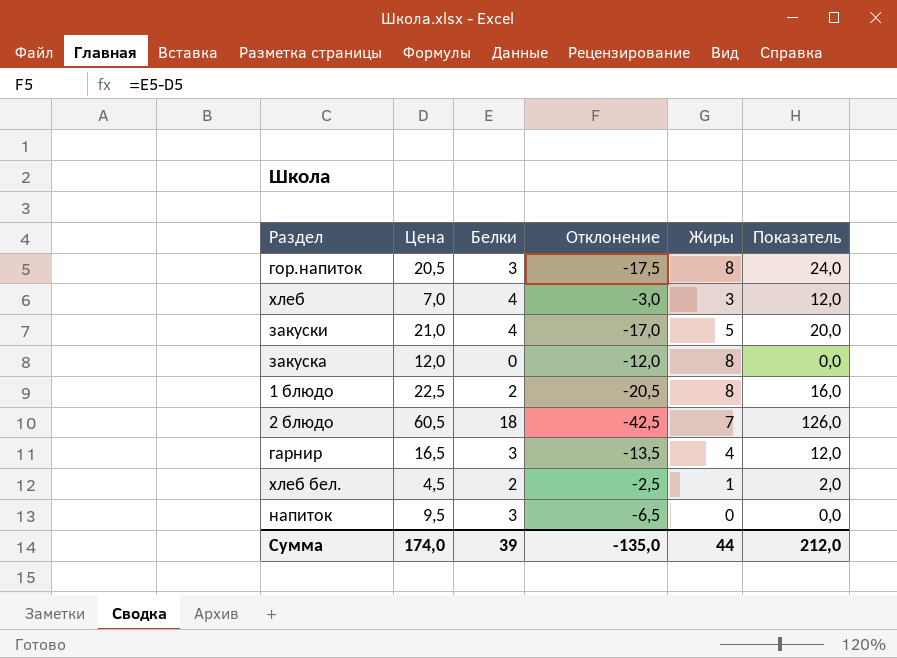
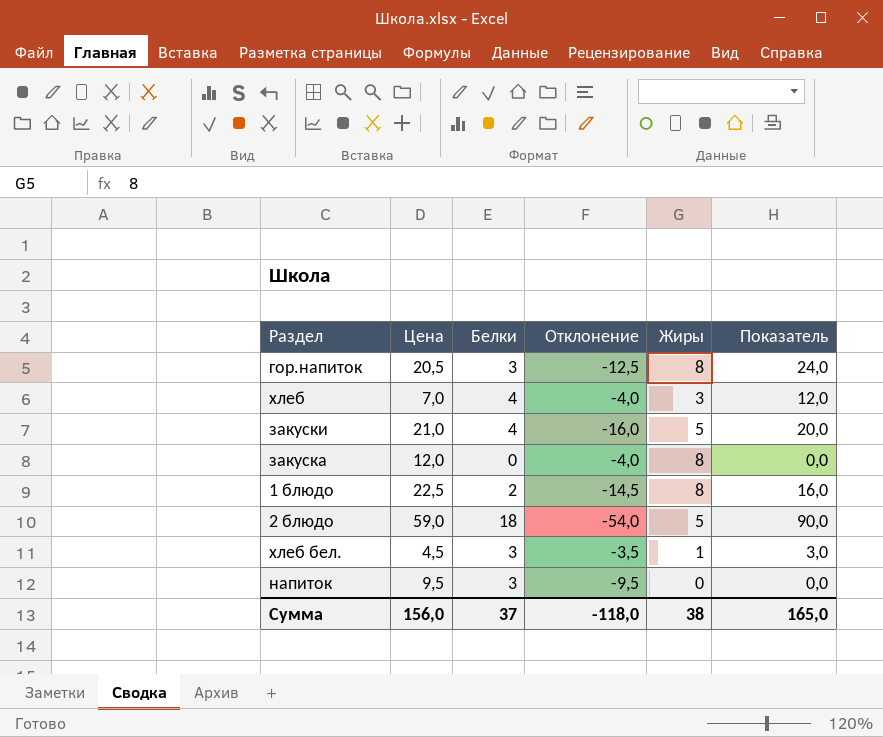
column Отклонение | formula: [Белки] - [Цена] -> [Жиры] - [Цена]
row гарнир: 16,5 | 3 | -13,5 | 4 | 12,0 -> none
2 блюдо | Цена: 60,5 -> 59,0
2 блюдо | Жиры: 7 -> 5
2 блюдо | Показатель: 126,0 -> 90,0
хлеб бел. | Белки: 2 -> 3
хлеб бел. | Показатель: 2,0 -> 3,0
Сумма | Цена: 174,0 -> 156,0
Сумма | Белки: 39 -> 37
Сумма | Отклонение: -135,0 -> -118,0
Сумма | Жиры: 44 -> 38
Сумма | Показатель: 212,0 -> 165,0

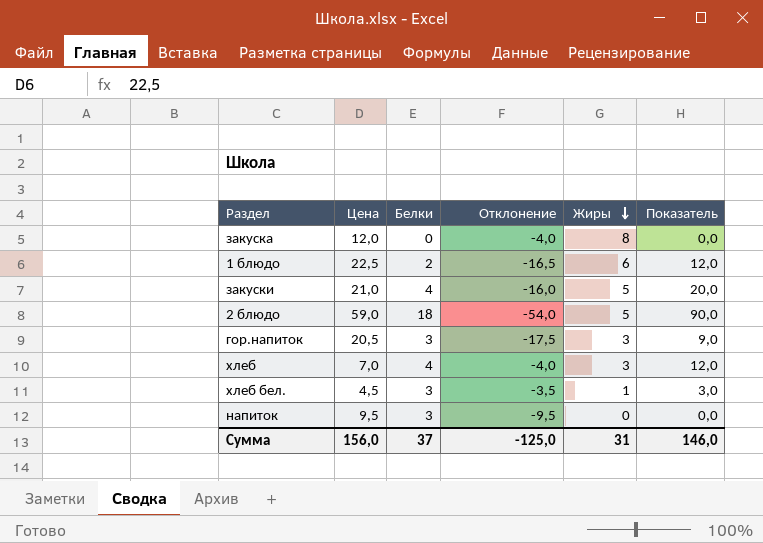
row order: none -> Жиры descending
1 блюдо | Отклонение: -14,5 -> -16,5
1 блюдо | Жиры: 8 -> 6
1 блюдо | Показатель: 16,0 -> 12,0
гор.напиток | Отклонение: -12,5 -> -17,5
гор.напиток | Жиры: 8 -> 3
гор.напиток | Показатель: 24,0 -> 9,0
Сумма | Отклонение: -118,0 -> -125,0
Сумма | Жиры: 38 -> 31
Сумма | Показатель: 165,0 -> 146,0

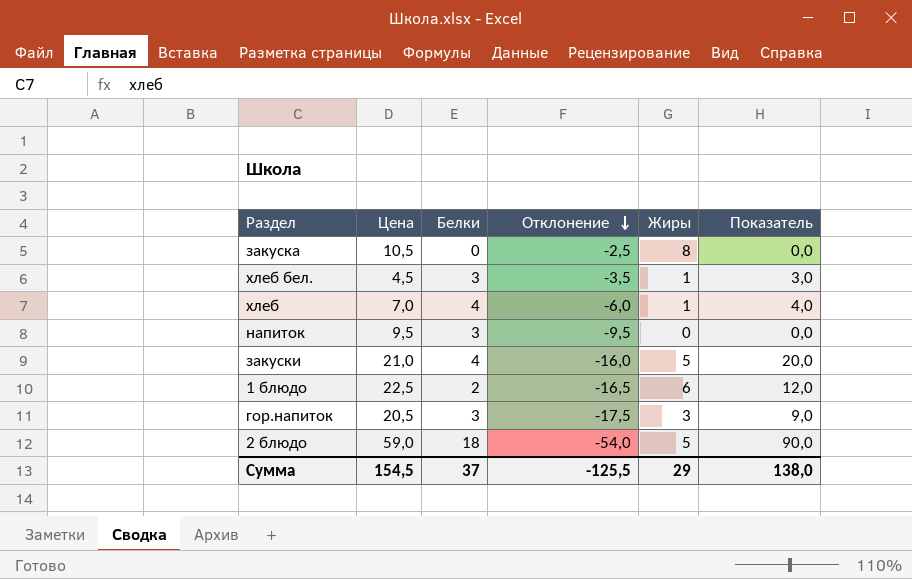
row order: Жиры descending -> Отклонение descending
закуска | Цена: 12,0 -> 10,5
закуска | Отклонение: -4,0 -> -2,5
хлеб | Отклонение: -4,0 -> -6,0
хлеб | Жиры: 3 -> 1
хлеб | Показатель: 12,0 -> 4,0
Сумма | Цена: 156,0 -> 154,5
Сумма | Отклонение: -125,0 -> -125,5
Сумма | Жиры: 31 -> 29
Сумма | Показатель: 146,0 -> 138,0

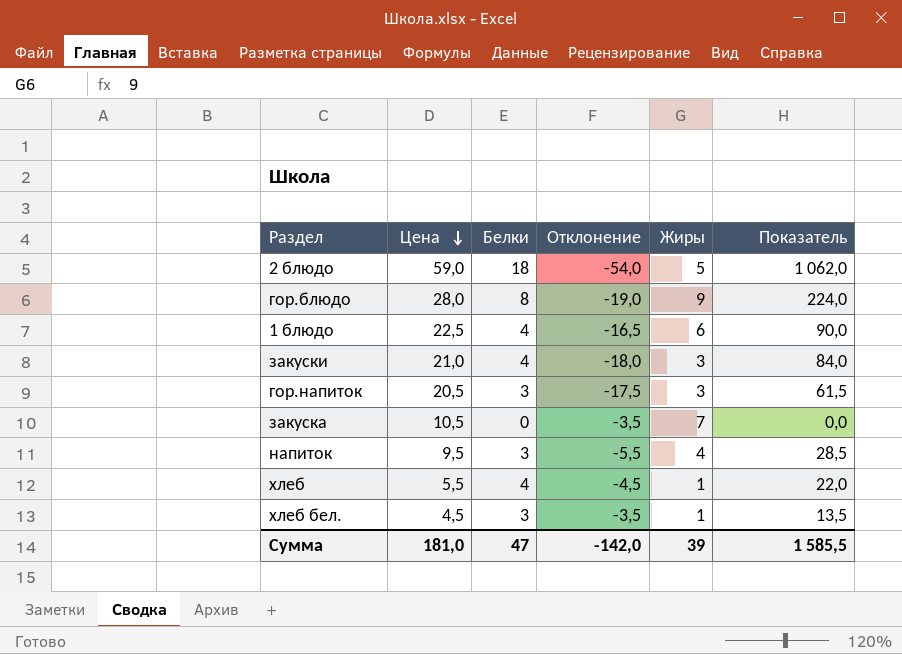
row order: Отклонение descending -> Цена descending
column Показатель | formula: [Белки] * [Жиры] -> [Цена] * [Белки]
row гор.блюдо: none -> 28,0 | 8 | -19,0 | 9 | 224,0
1 блюдо | Белки: 2 -> 4
закуски | Отклонение: -16,0 -> -18,0
закуски | Жиры: 5 -> 3
закуска | Отклонение: -2,5 -> -3,5
закуска | Жиры: 8 -> 7
напиток | Отклонение: -9,5 -> -5,5
напиток | Жиры: 0 -> 4
хлеб | Цена: 7,0 -> 5,5
хлеб | Отклонение: -6,0 -> -4,5
Сумма | Цена: 154,5 -> 181,0
Сумма | Белки: 37 -> 47
Сумма | Отклонение: -125,5 -> -142,0
Сумма | Жиры: 29 -> 39
Сумма | Показатель: 138,0 -> 1 585,5

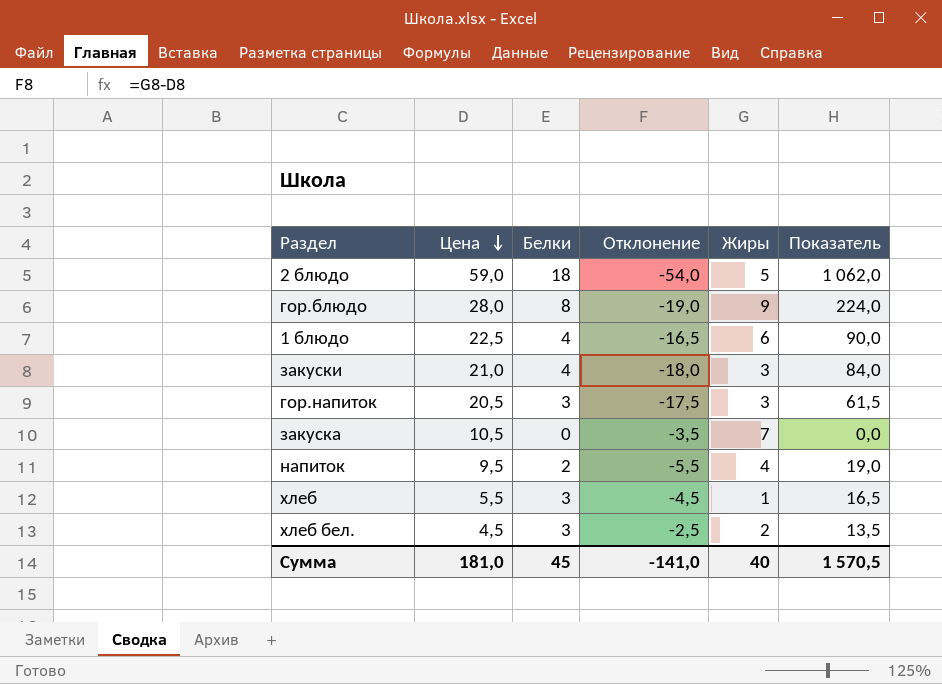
напиток | Белки: 3 -> 2
напиток | Показатель: 28,5 -> 19,0
хлеб | Белки: 4 -> 3
хлеб | Показатель: 22,0 -> 16,5
хлеб бел. | Отклонение: -3,5 -> -2,5
хлеб бел. | Жиры: 1 -> 2
Сумма | Белки: 47 -> 45
Сумма | Отклонение: -142,0 -> -141,0
Сумма | Жиры: 39 -> 40
Сумма | Показатель: 1 585,5 -> 1 570,5

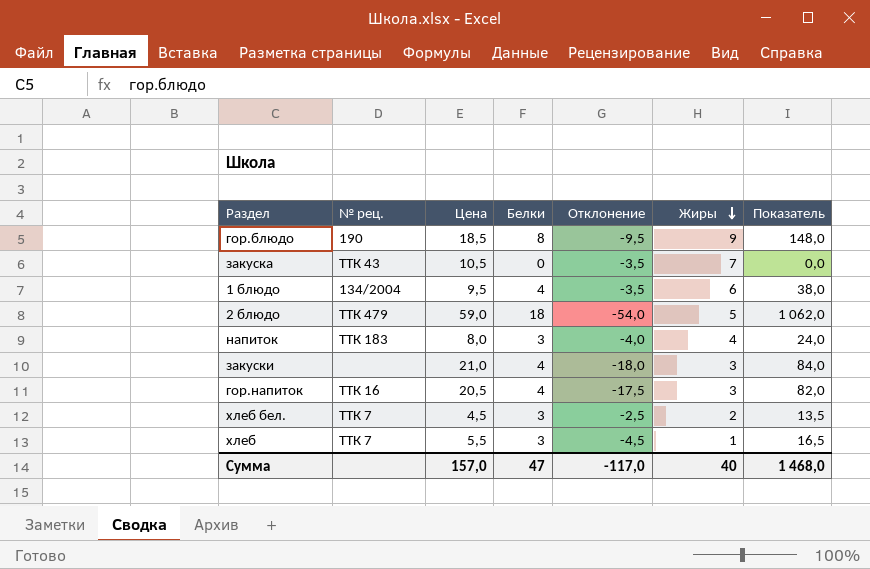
row order: Цена descending -> Жиры descending
column № рец. | position: none -> 2
гор.блюдо | Цена: 28,0 -> 18,5
гор.блюдо | Отклонение: -19,0 -> -9,5
гор.блюдо | Показатель: 224,0 -> 148,0
1 блюдо | Цена: 22,5 -> 9,5
1 блюдо | Отклонение: -16,5 -> -3,5
1 блюдо | Показатель: 90,0 -> 38,0
напиток | Цена: 9,5 -> 8,0
напиток | Белки: 2 -> 3
напиток | Отклонение: -5,5 -> -4,0
напиток | Показатель: 19,0 -> 24,0
гор.напиток | Белки: 3 -> 4
гор.напиток | Показатель: 61,5 -> 82,0
Сумма | Цена: 181,0 -> 157,0
Сумма | Белки: 45 -> 47
Сумма | Отклонение: -141,0 -> -117,0
Сумма | Показатель: 1 570,5 -> 1 468,0

